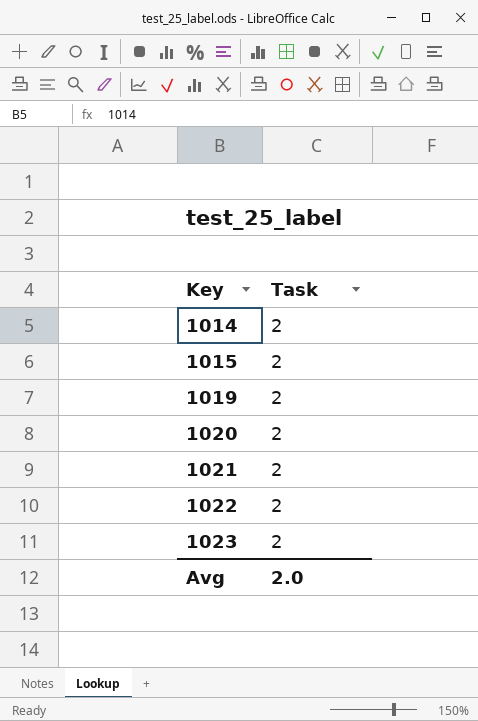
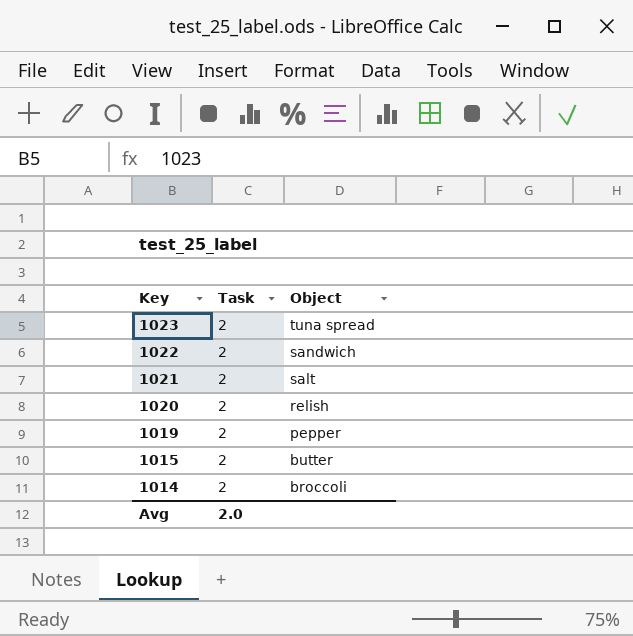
row order: Key ascending -> Key descending
column Object | position: none -> 3

